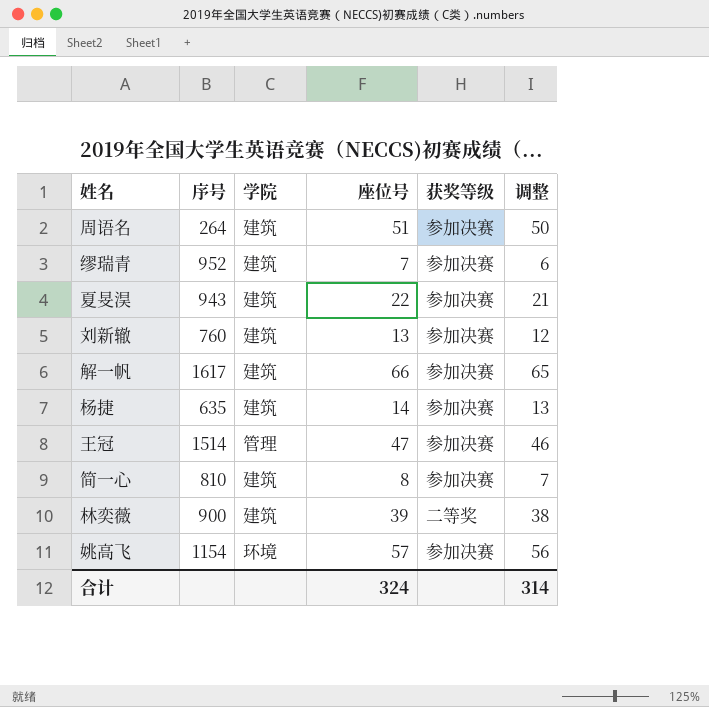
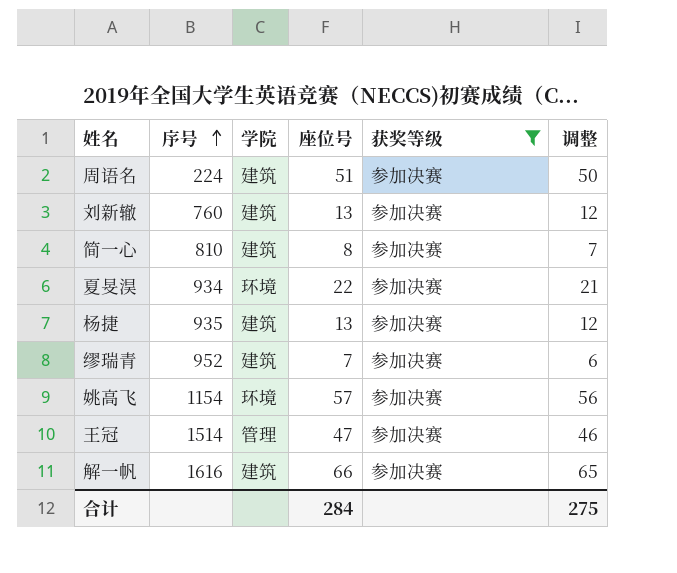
filter: none -> 获奖等级 = 参加决赛
row order: none -> 序号 ascending
周语名 | 序号: 264 -> 224
夏旻淏 | 序号: 943 -> 934
夏旻淏 | 学院: 建筑 -> 环境
杨捷 | 序号: 635 -> 935
杨捷 | 座位号: 14 -> 13
杨捷 | 调整: 13 -> 12
解一帆 | 序号: 1617 -> 1616
合计 | 座位号: 324 -> 284
合计 | 调整: 314 -> 275

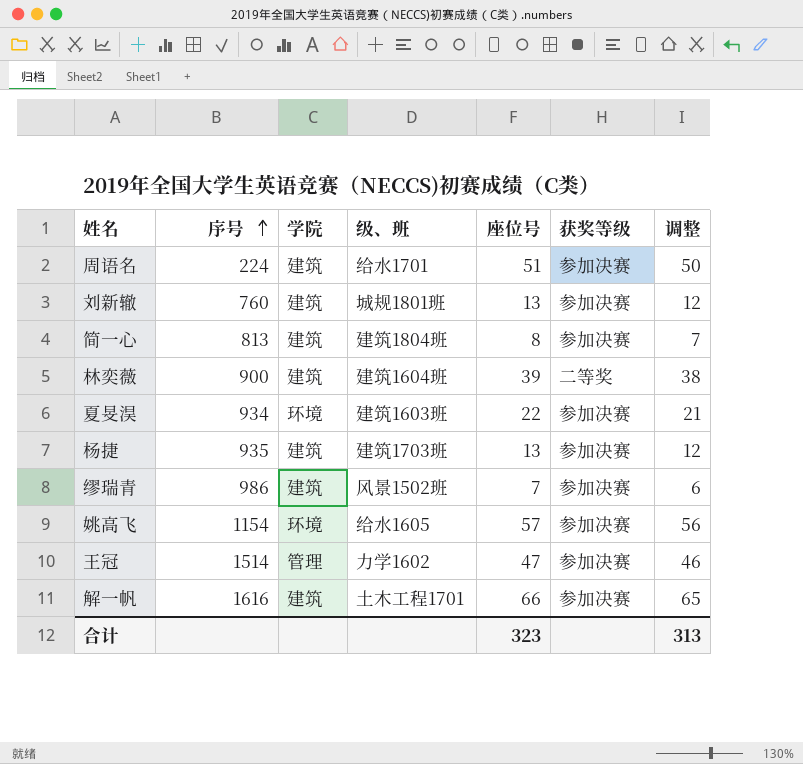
filter: 获奖等级 = 参加决赛 -> none
column 级、班 | position: none -> 4
简一心 | 序号: 810 -> 813
缪瑞青 | 序号: 952 -> 986
合计 | 座位号: 284 -> 323
合计 | 调整: 275 -> 313

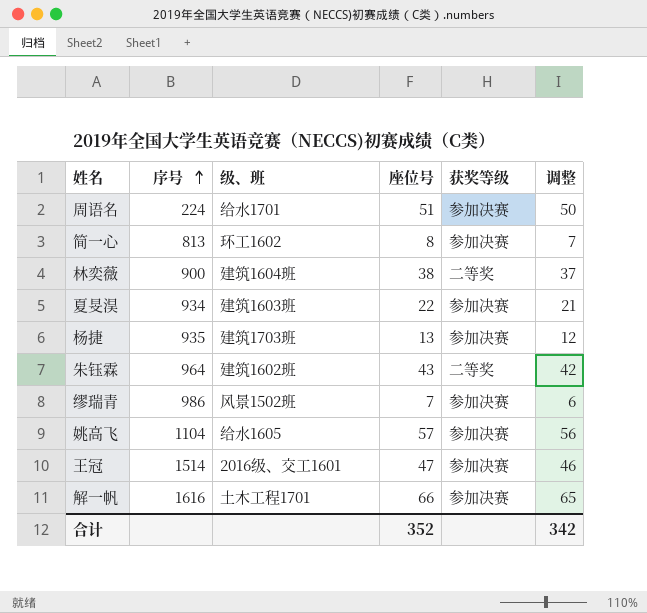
column 学院 | position: 3 -> none
row 刘新辙: 760 | 建筑 | 城规1801班 | 13 | 参加决赛 | 12 -> none
简一心 | 级、班: 建筑1804班 -> 环工1602
林奕薇 | 座位号: 39 -> 38
林奕薇 | 调整: 38 -> 37
row 朱钰霖: none -> 964 | 建筑1602班 | 43 | 二等奖 | 42
姚高飞 | 序号: 1154 -> 1104
王冠 | 级、班: 力学1602 -> 2016级、交工1601
合计 | 座位号: 323 -> 352
合计 | 调整: 313 -> 342

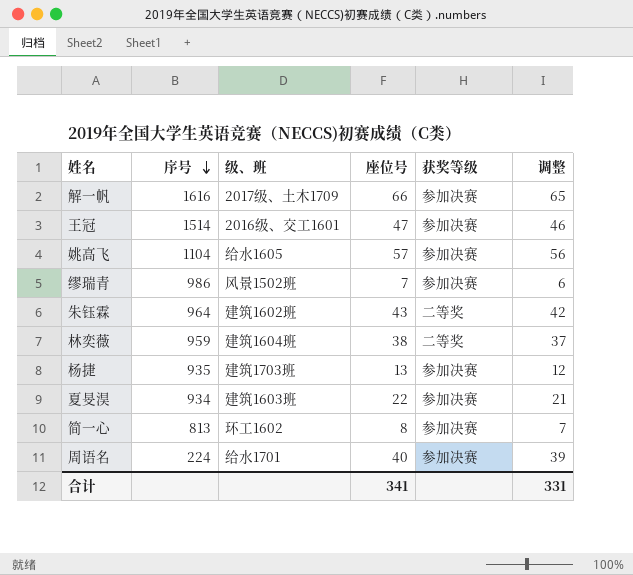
row order: 序号 ascending -> 序号 descending
解一帆 | 级、班: 土木工程1701 -> 2017级、土木1709
林奕薇 | 序号: 900 -> 959
周语名 | 座位号: 51 -> 40
周语名 | 调整: 50 -> 39
合计 | 座位号: 352 -> 341
合计 | 调整: 342 -> 331

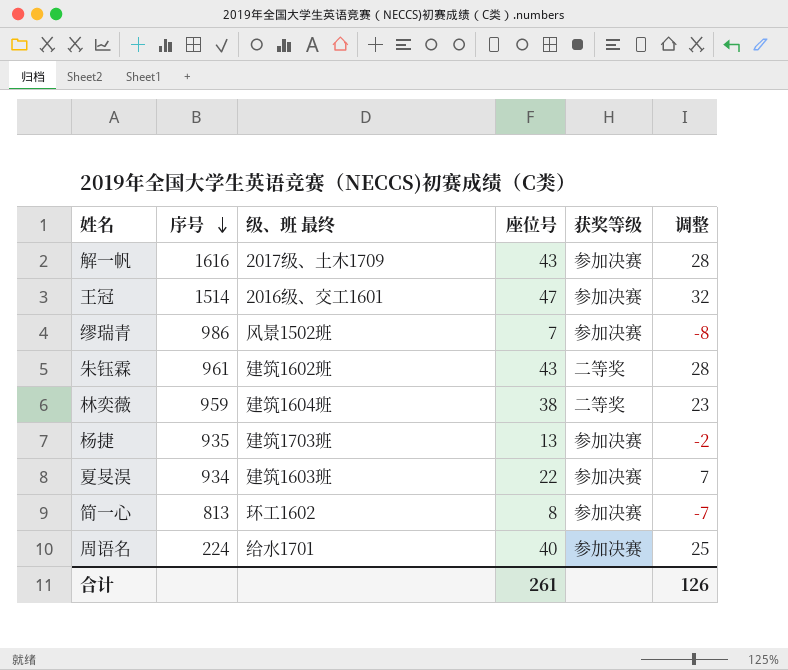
column name: 级、班 -> 级、班 最终
column 调整 | formula: [座位号] - 1 -> [座位号] - 15
row 姚高飞: 1104 | 给水1605 | 57 | 参加决赛 | 56 -> none
解一帆 | 座位号: 66 -> 43
朱钰霖 | 序号: 964 -> 961
合计 | 座位号: 341 -> 261
合计 | 调整: 331 -> 126

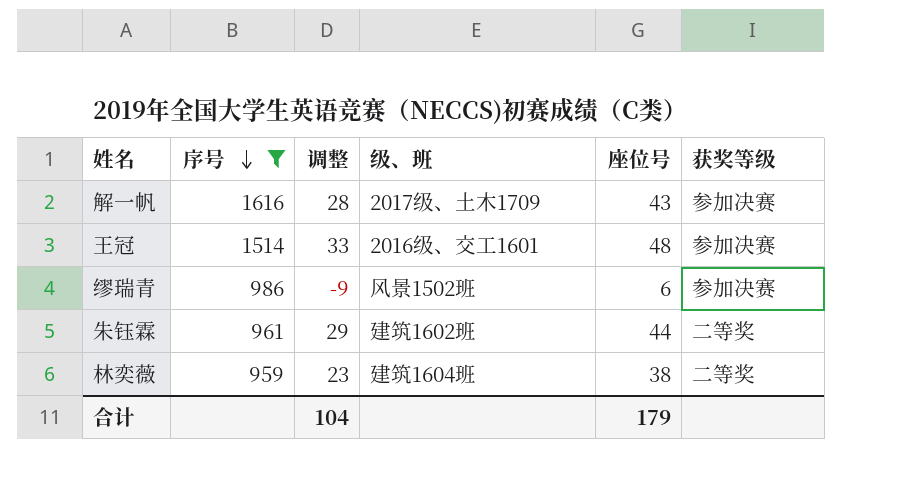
filter: none -> 序号 >= 959
column 调整 | position: 6 -> 3
column name: 级、班 最终 -> 级、班
王冠 | 调整: 32 -> 33
王冠 | 座位号: 47 -> 48
缪瑞青 | 调整: -8 -> -9
缪瑞青 | 座位号: 7 -> 6
朱钰霖 | 调整: 28 -> 29
朱钰霖 | 座位号: 43 -> 44
合计 | 调整: 126 -> 104
合计 | 座位号: 261 -> 179

